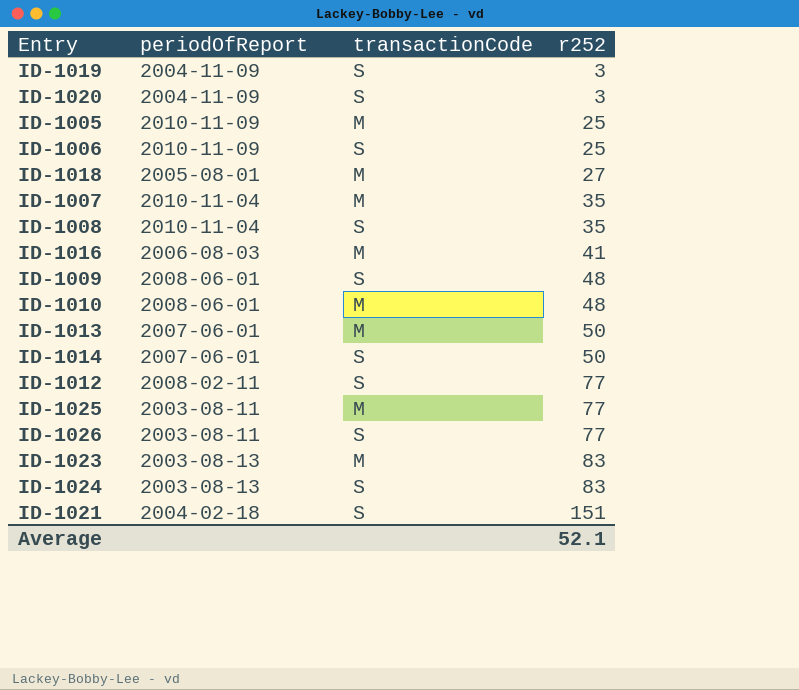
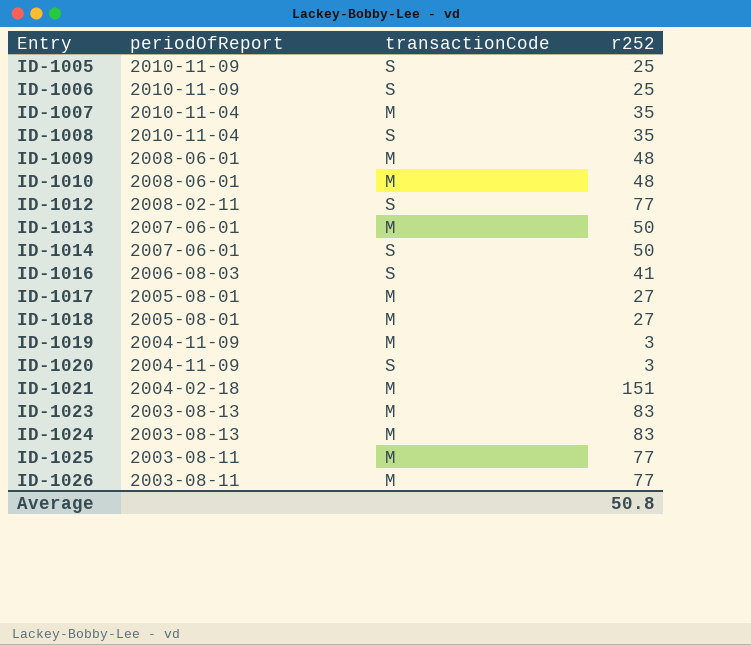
row order: r252 ascending -> Entry ascending
ID-1005 | transactionCode: M -> S
ID-1009 | transactionCode: S -> M
ID-1016 | transactionCode: M -> S
row ID-1017: none -> 2005-08-01 | M | 27
ID-1019 | transactionCode: S -> M
ID-1021 | transactionCode: S -> M
ID-1024 | transactionCode: S -> M
ID-1026 | transactionCode: S -> M
Average | r252: 52.1 -> 50.8

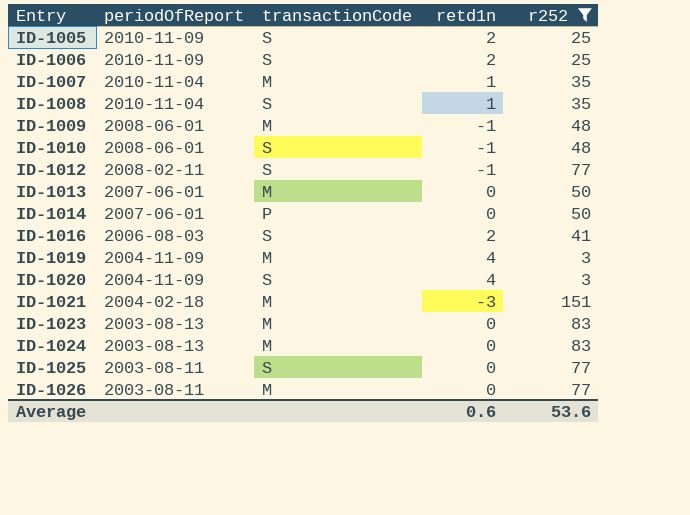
filter: none -> r252 != 27
column retd1n | position: none -> 4
ID-1010 | transactionCode: M -> S
ID-1014 | transactionCode: S -> P
ID-1025 | transactionCode: M -> S
Average | r252: 50.8 -> 53.6

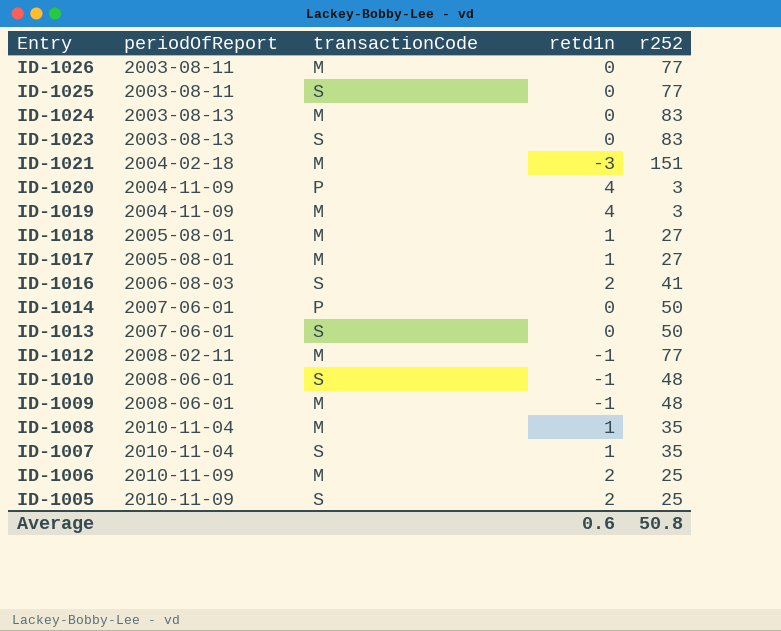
filter: r252 != 27 -> none
row order: Entry ascending -> Entry descending
ID-1023 | transactionCode: M -> S
ID-1020 | transactionCode: S -> P
ID-1013 | transactionCode: M -> S
ID-1012 | transactionCode: S -> M
ID-1008 | transactionCode: S -> M
ID-1007 | transactionCode: M -> S
ID-1006 | transactionCode: S -> M
Average | r252: 53.6 -> 50.8

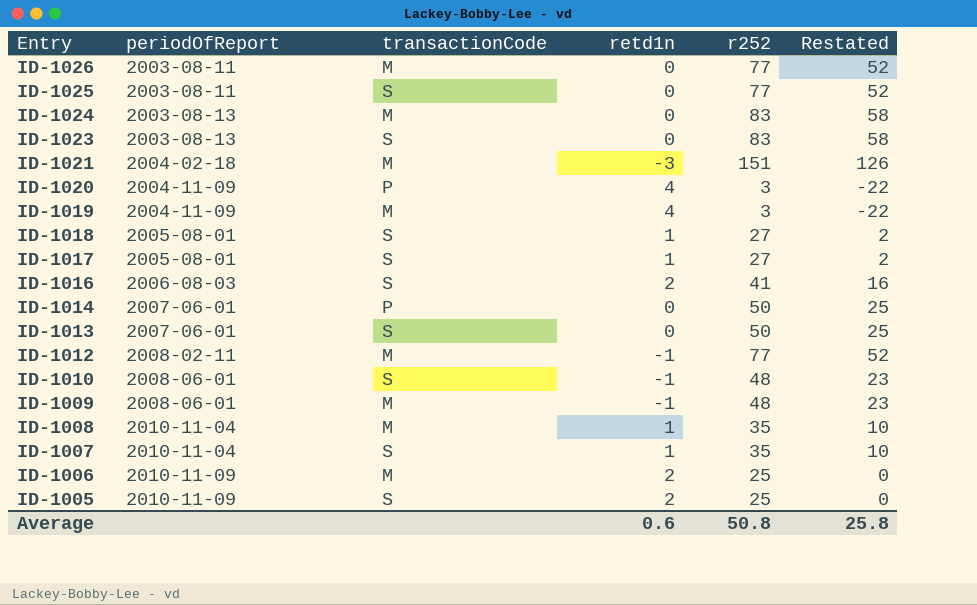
column Restated | formula: none -> [r252] - 25
ID-1018 | transactionCode: M -> S
ID-1017 | transactionCode: M -> S

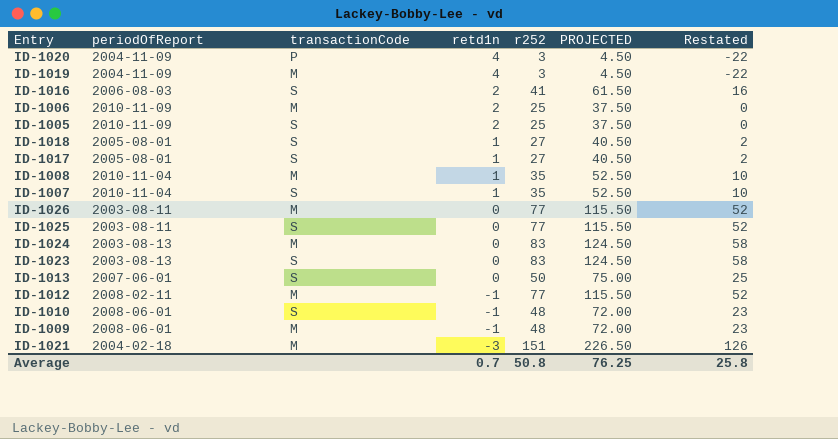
row order: Entry descending -> retd1n descending
column PROJECTED | formula: none -> [r252] * 1.5
row ID-1014: 2007-06-01 | P | 0 | 50 | 25 -> none
Average | retd1n: 0.6 -> 0.7

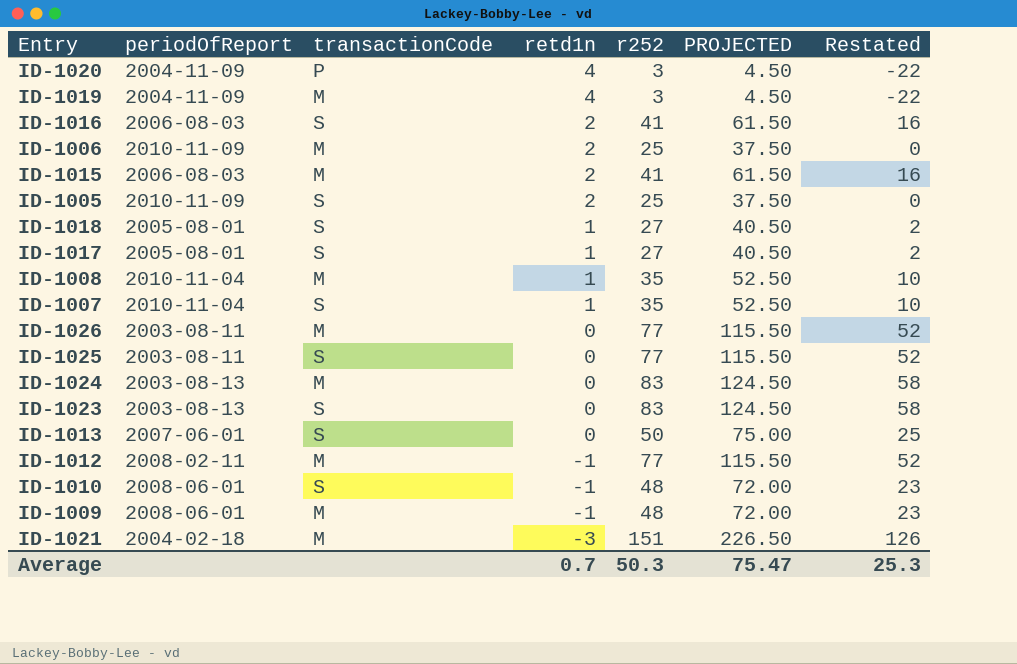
row ID-1015: none -> 2006-08-03 | M | 2 | 41 | 61.50 | 16
Average | r252: 50.8 -> 50.3
Average | PROJECTED: 76.25 -> 75.47
Average | Restated: 25.8 -> 25.3

